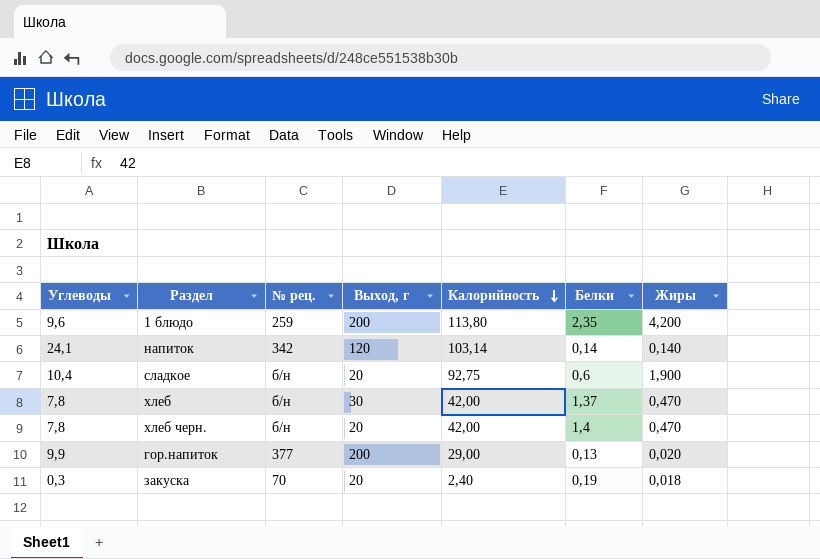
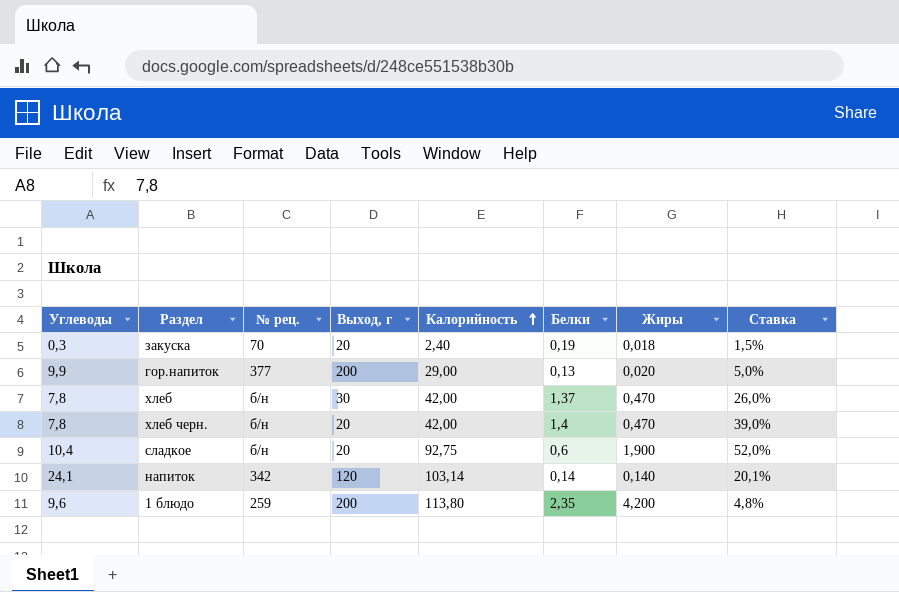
row order: Калорийность descending -> Калорийность ascending
column Ставка | formula: none -> [Углеводы] / [Выход, г]

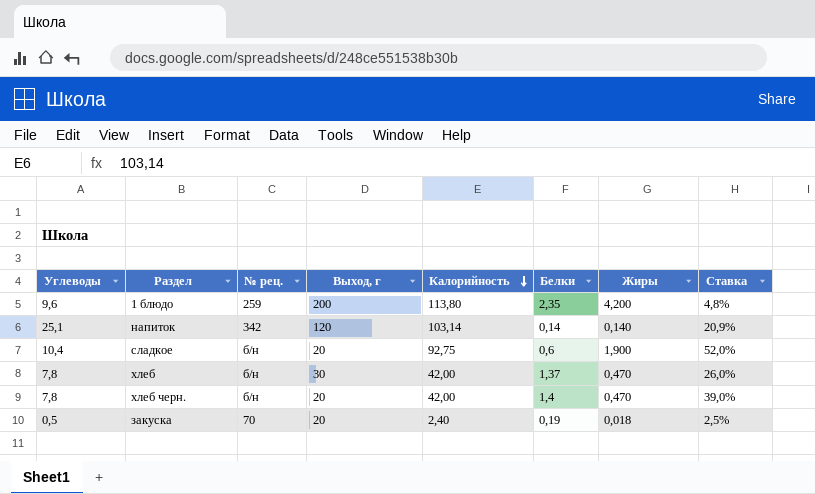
row order: Калорийность ascending -> Калорийность descending
row гор.напиток: 9,9 | 377 | 200 | 29,00 | 0,13 | 0,020 | 5,0% -> none
напиток | Углеводы: 24,1 -> 25,1
напиток | Ставка: 20,1% -> 20,9%
закуска | Углеводы: 0,3 -> 0,5
закуска | Ставка: 1,5% -> 2,5%

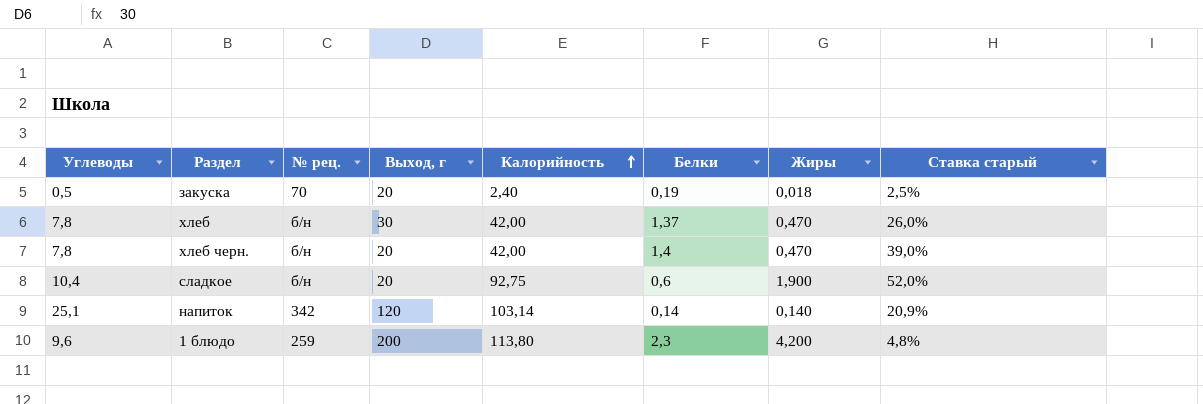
row order: Калорийность descending -> Калорийность ascending
column name: Ставка -> Ставка старый
1 блюдо | Белки: 2,35 -> 2,3

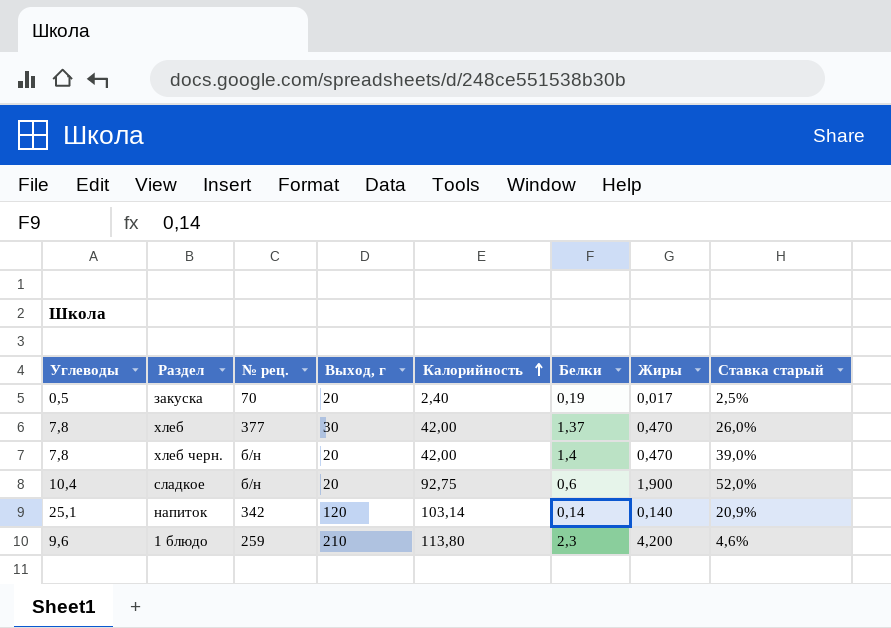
закуска | Жиры: 0,018 -> 0,017
хлеб | № рец.: б/н -> 377
1 блюдо | Выход, г: 200 -> 210
1 блюдо | Ставка старый: 4,8% -> 4,6%

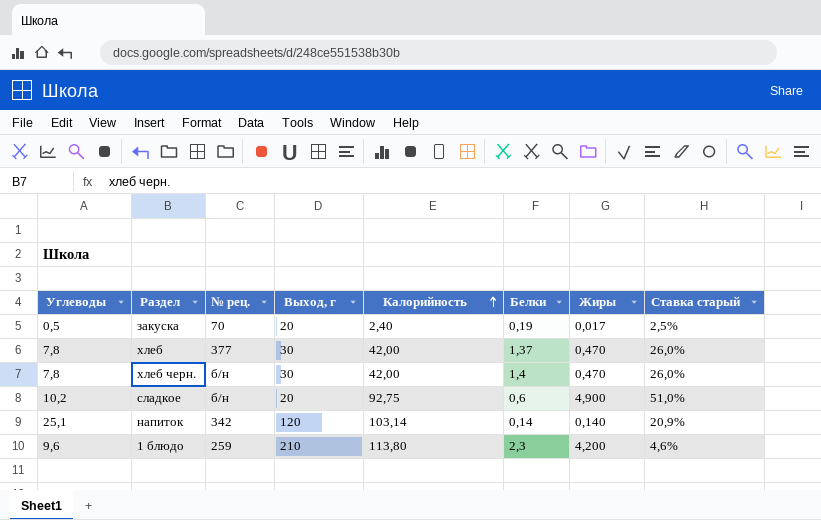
хлеб черн. | Выход, г: 20 -> 30
хлеб черн. | Ставка старый: 39,0% -> 26,0%
сладкое | Углеводы: 10,4 -> 10,2
сладкое | Жиры: 1,900 -> 4,900
сладкое | Ставка старый: 52,0% -> 51,0%

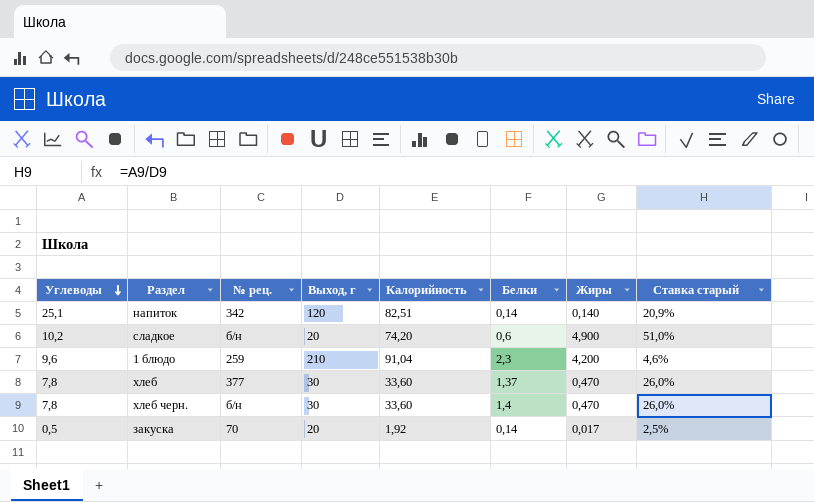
row order: Калорийность ascending -> Углеводы descending
напиток | Калорийность: 103,14 -> 82,51
сладкое | Калорийность: 92,75 -> 74,20
1 блюдо | Калорийность: 113,80 -> 91,04
хлеб | Калорийность: 42,00 -> 33,60
хлеб черн. | Калорийность: 42,00 -> 33,60
закуска | Калорийность: 2,40 -> 1,92
закуска | Белки: 0,19 -> 0,14

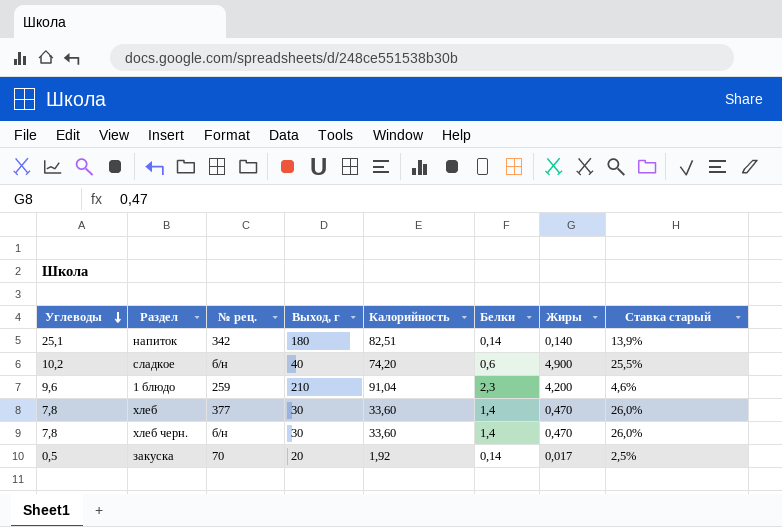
напиток | Выход, г: 120 -> 180
напиток | Ставка старый: 20,9% -> 13,9%
сладкое | Выход, г: 20 -> 40
сладкое | Ставка старый: 51,0% -> 25,5%
хлеб | Белки: 1,37 -> 1,4

